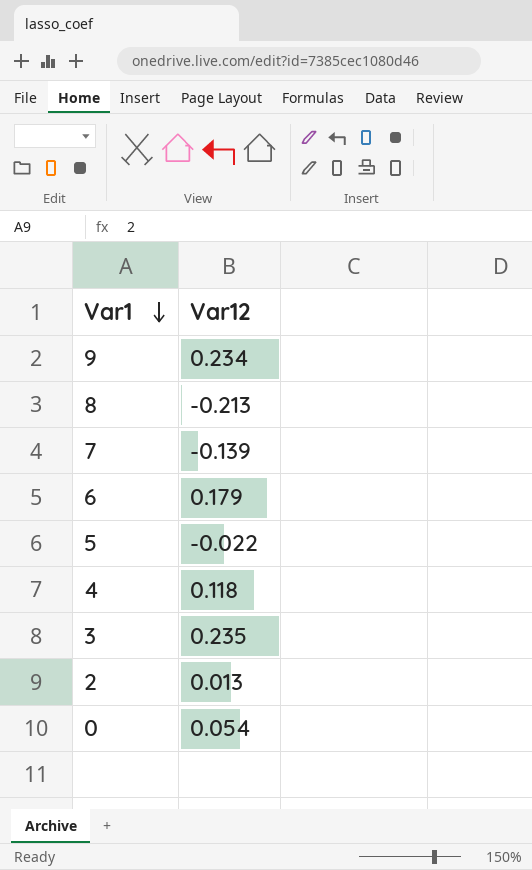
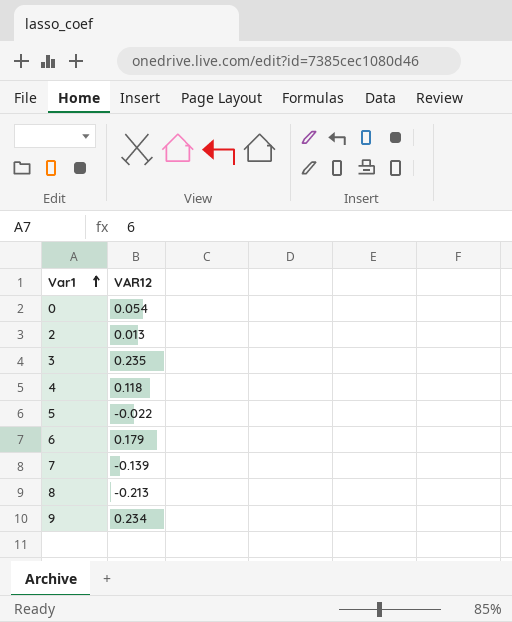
row order: Var1 descending -> Var1 ascending
column name: Var12 -> VAR12

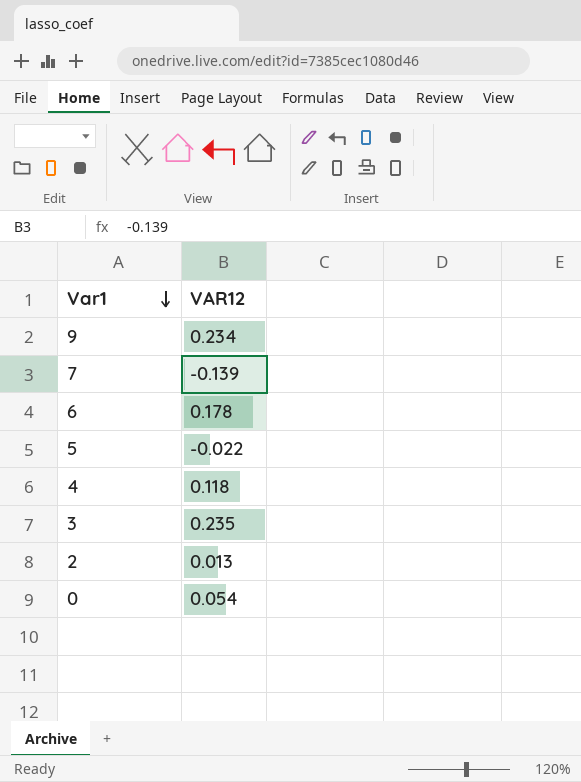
row order: Var1 ascending -> Var1 descending
row 8: -0.213 -> none
6 | VAR12: 0.179 -> 0.178

